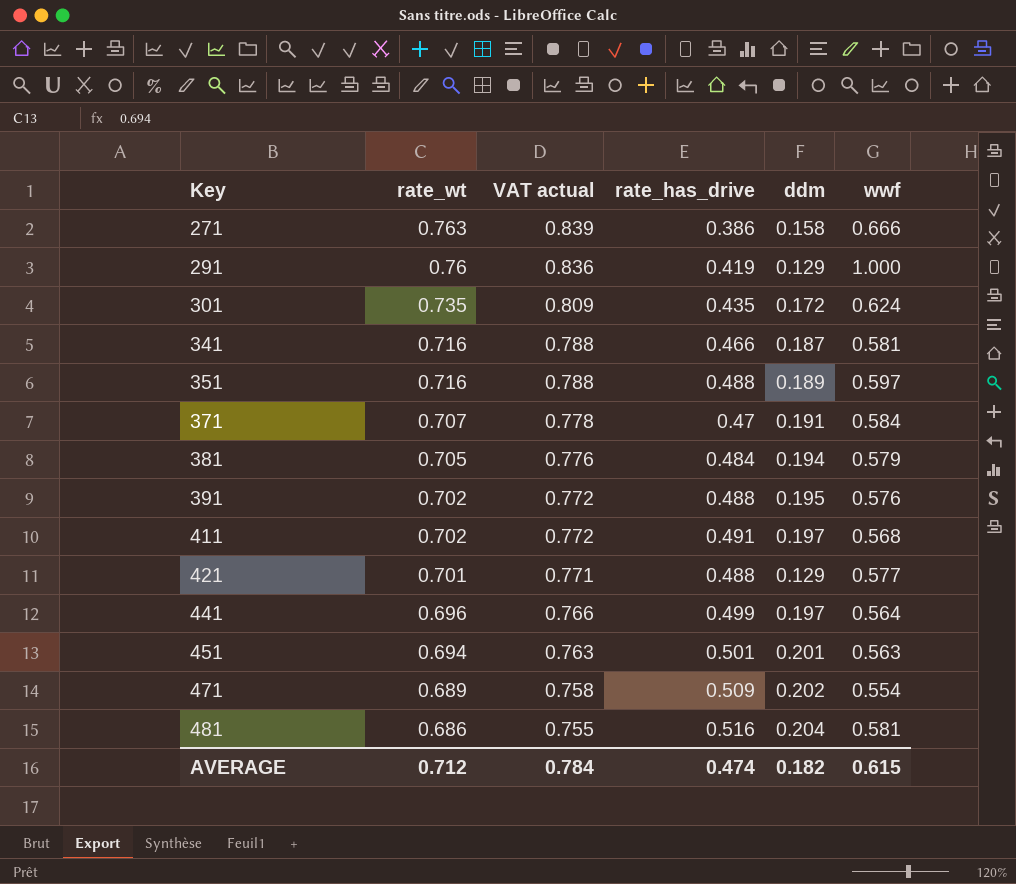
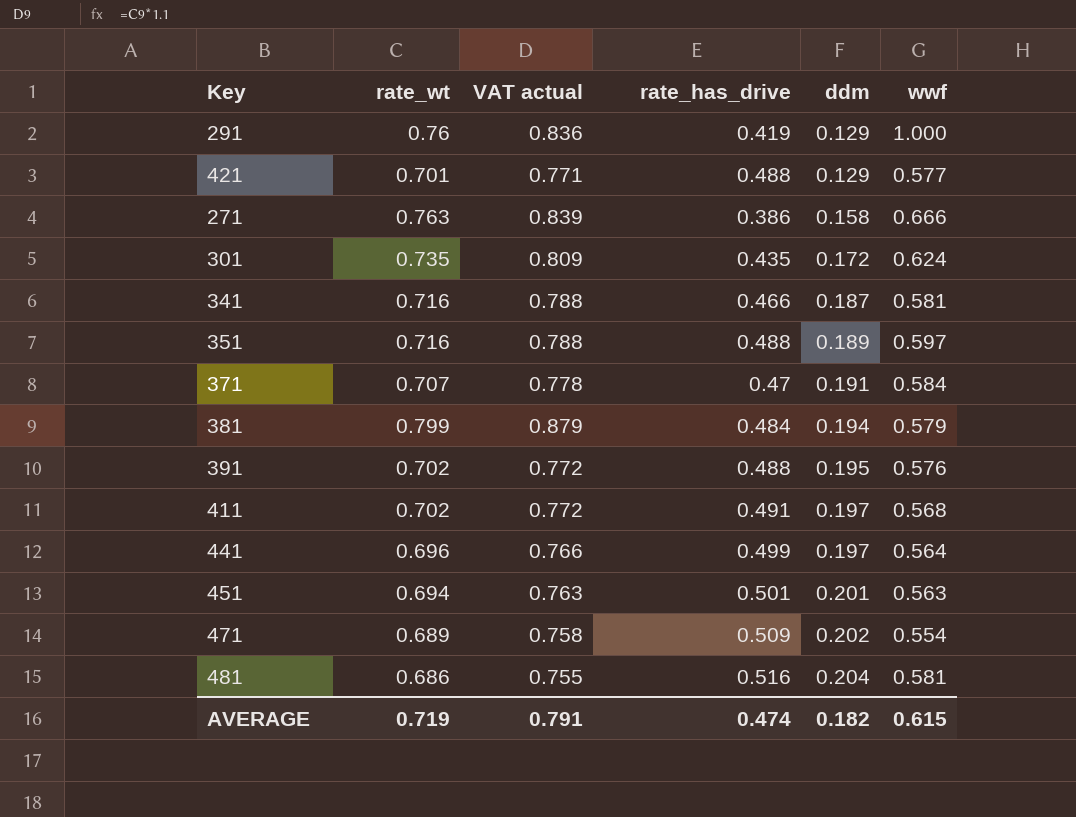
row order: Key ascending -> ddm ascending
381 | rate_wt: 0.705 -> 0.799
381 | VAT actual: 0.776 -> 0.879
AVERAGE | rate_wt: 0.712 -> 0.719
AVERAGE | VAT actual: 0.784 -> 0.791

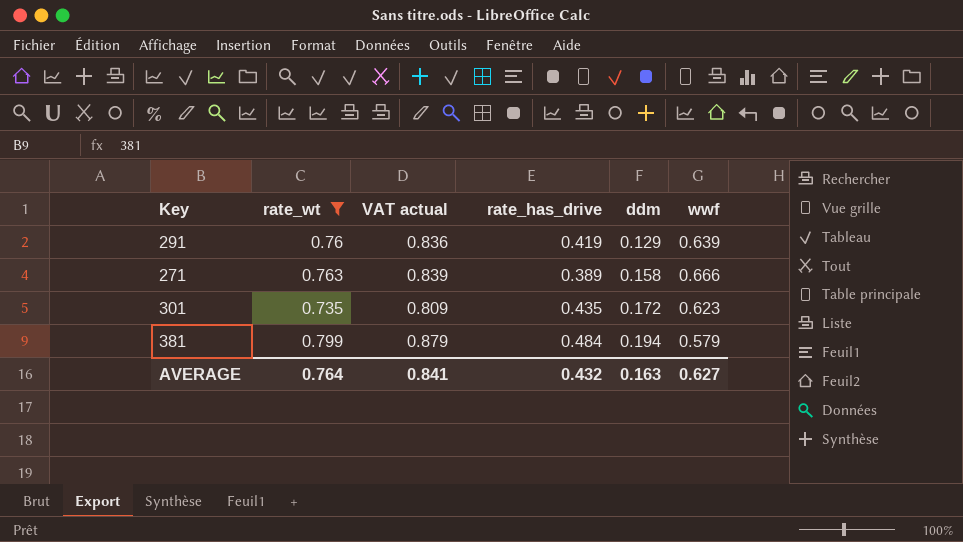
filter: none -> rate_wt >= 0.735
291 | wwf: 1.000 -> 0.639
271 | rate_has_drive: 0.386 -> 0.389
301 | wwf: 0.624 -> 0.623
AVERAGE | rate_wt: 0.719 -> 0.764
AVERAGE | VAT actual: 0.791 -> 0.841
AVERAGE | rate_has_drive: 0.474 -> 0.432
AVERAGE | ddm: 0.182 -> 0.163
AVERAGE | wwf: 0.615 -> 0.627

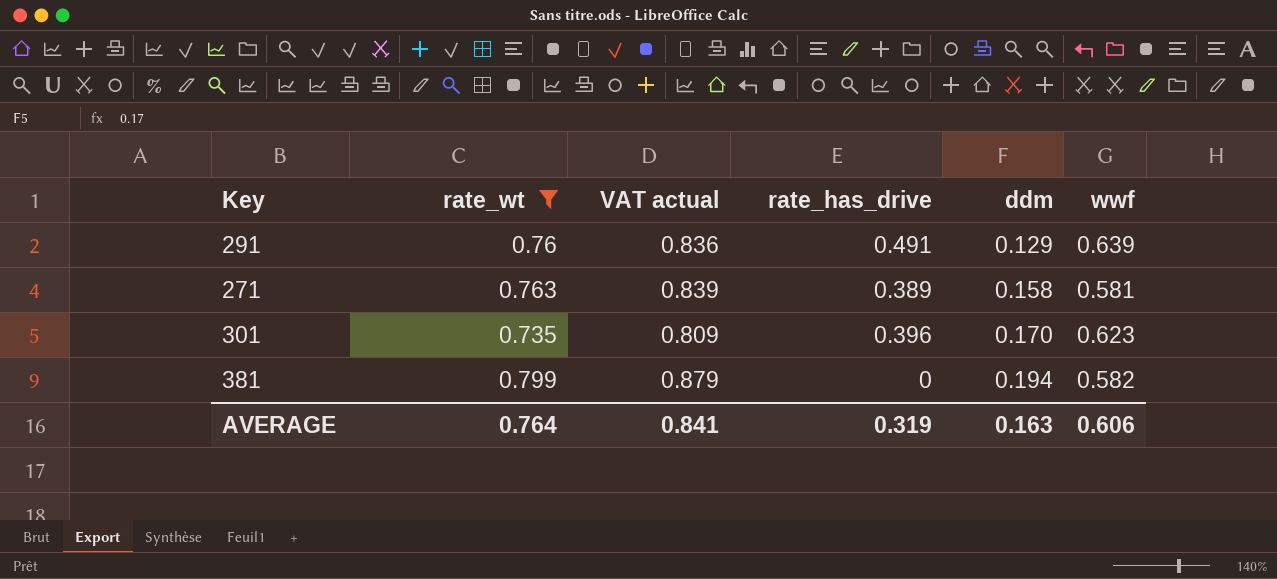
291 | rate_has_drive: 0.419 -> 0.491
271 | wwf: 0.666 -> 0.581
301 | rate_has_drive: 0.435 -> 0.396
301 | ddm: 0.172 -> 0.170
381 | rate_has_drive: 0.484 -> 0
381 | wwf: 0.579 -> 0.582
AVERAGE | rate_has_drive: 0.432 -> 0.319
AVERAGE | wwf: 0.627 -> 0.606

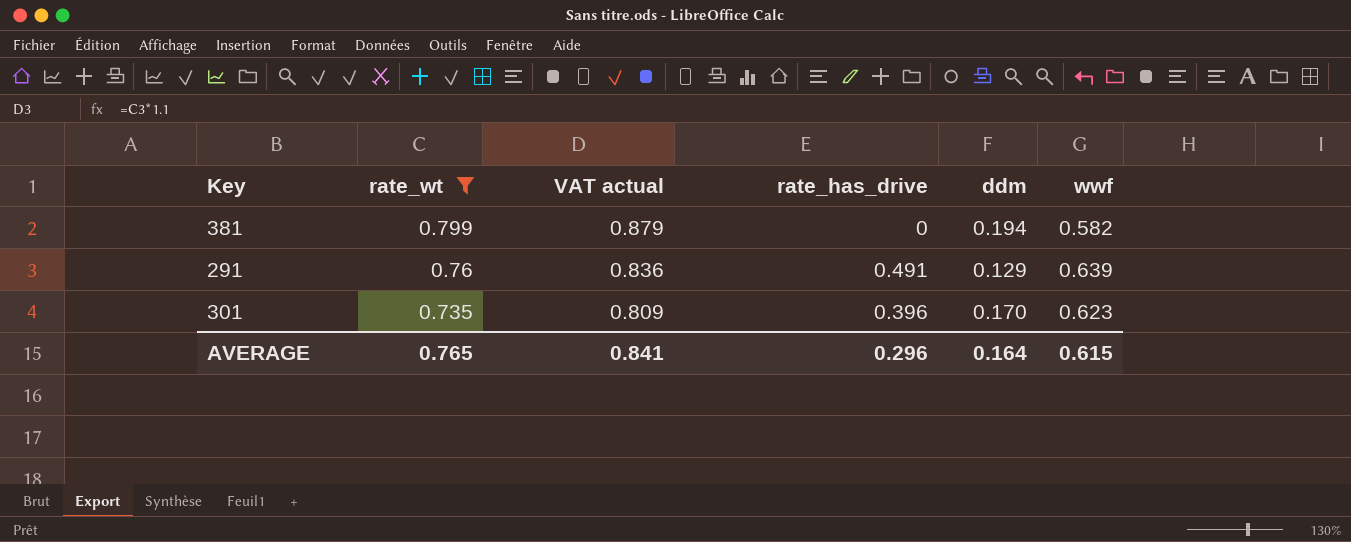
row order: ddm ascending -> rate_wt descending
row 271: 0.763 | 0.839 | 0.389 | 0.158 | 0.581 -> none
AVERAGE | rate_wt: 0.764 -> 0.765
AVERAGE | rate_has_drive: 0.319 -> 0.296
AVERAGE | ddm: 0.163 -> 0.164
AVERAGE | wwf: 0.606 -> 0.615

